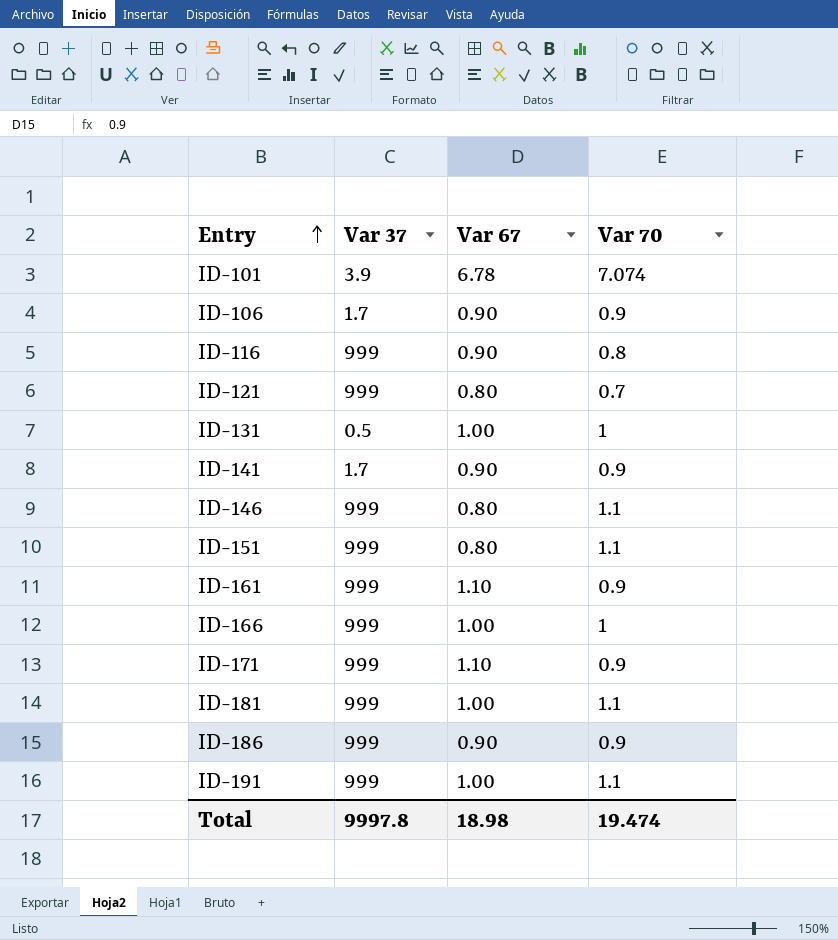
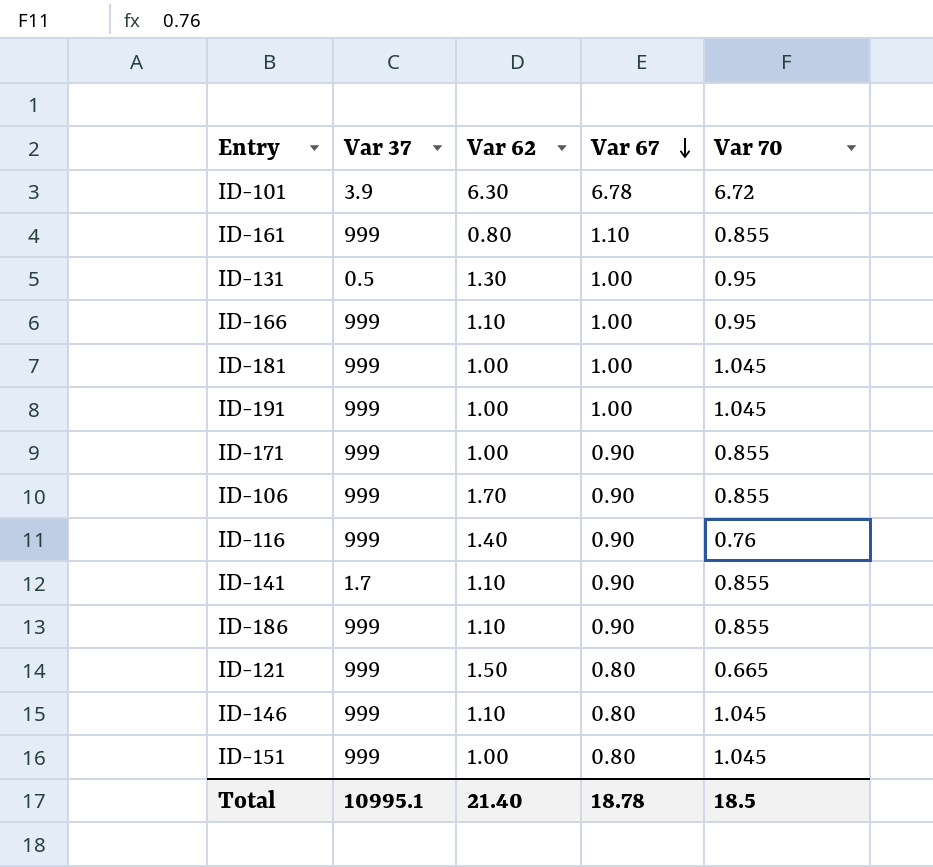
row order: Entry ascending -> Var 67 descending
column Var 62 | position: none -> 3
ID-101 | Var 70: 7.074 -> 6.72
ID-161 | Var 70: 0.9 -> 0.855
ID-131 | Var 70: 1 -> 0.95
ID-166 | Var 70: 1 -> 0.95
ID-181 | Var 70: 1.1 -> 1.045
ID-191 | Var 70: 1.1 -> 1.045
ID-171 | Var 67: 1.10 -> 0.90
ID-171 | Var 70: 0.9 -> 0.855
ID-106 | Var 37: 1.7 -> 999
ID-106 | Var 70: 0.9 -> 0.855
ID-116 | Var 70: 0.8 -> 0.76
ID-141 | Var 70: 0.9 -> 0.855
ID-186 | Var 70: 0.9 -> 0.855
ID-121 | Var 70: 0.7 -> 0.665
ID-146 | Var 70: 1.1 -> 1.045
ID-151 | Var 70: 1.1 -> 1.045
Total | Var 37: 9997.8 -> 10995.1
Total | Var 67: 18.98 -> 18.78
Total | Var 70: 19.474 -> 18.5

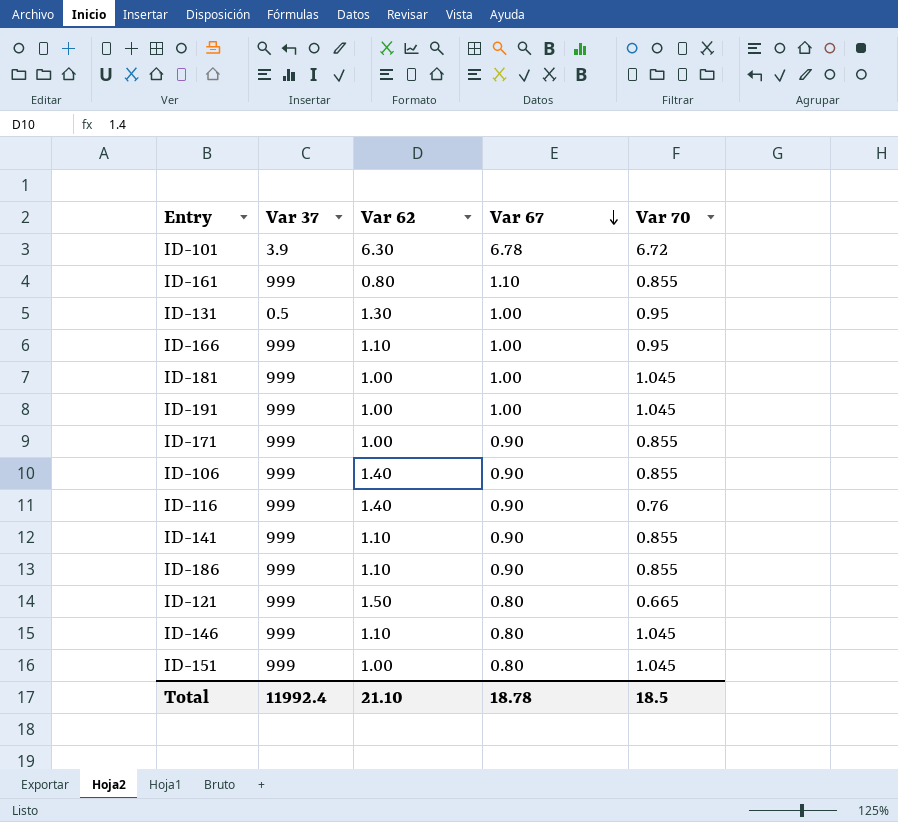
ID-106 | Var 62: 1.70 -> 1.40
ID-141 | Var 37: 1.7 -> 999
Total | Var 37: 10995.1 -> 11992.4
Total | Var 62: 21.40 -> 21.10

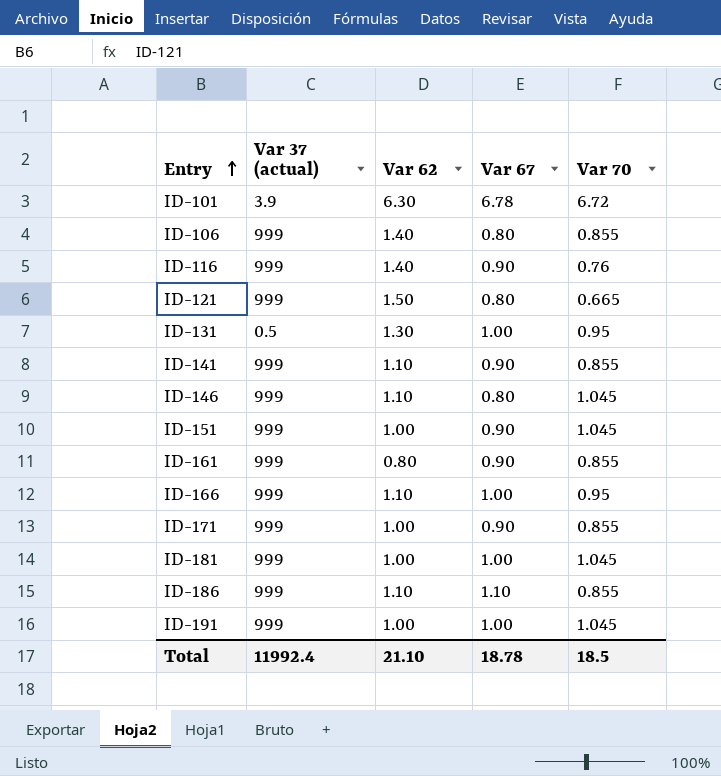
row order: Var 67 descending -> Entry ascending
column name: Var 37 -> Var 37 (actual)
ID-106 | Var 67: 0.90 -> 0.80
ID-151 | Var 67: 0.80 -> 0.90
ID-161 | Var 67: 1.10 -> 0.90
ID-186 | Var 67: 0.90 -> 1.10

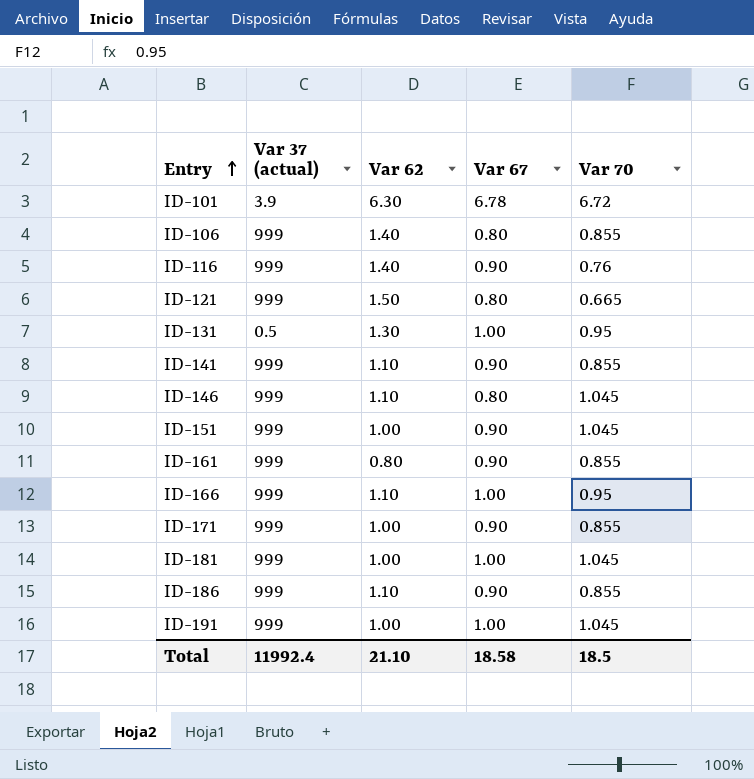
ID-186 | Var 67: 1.10 -> 0.90
Total | Var 67: 18.78 -> 18.58

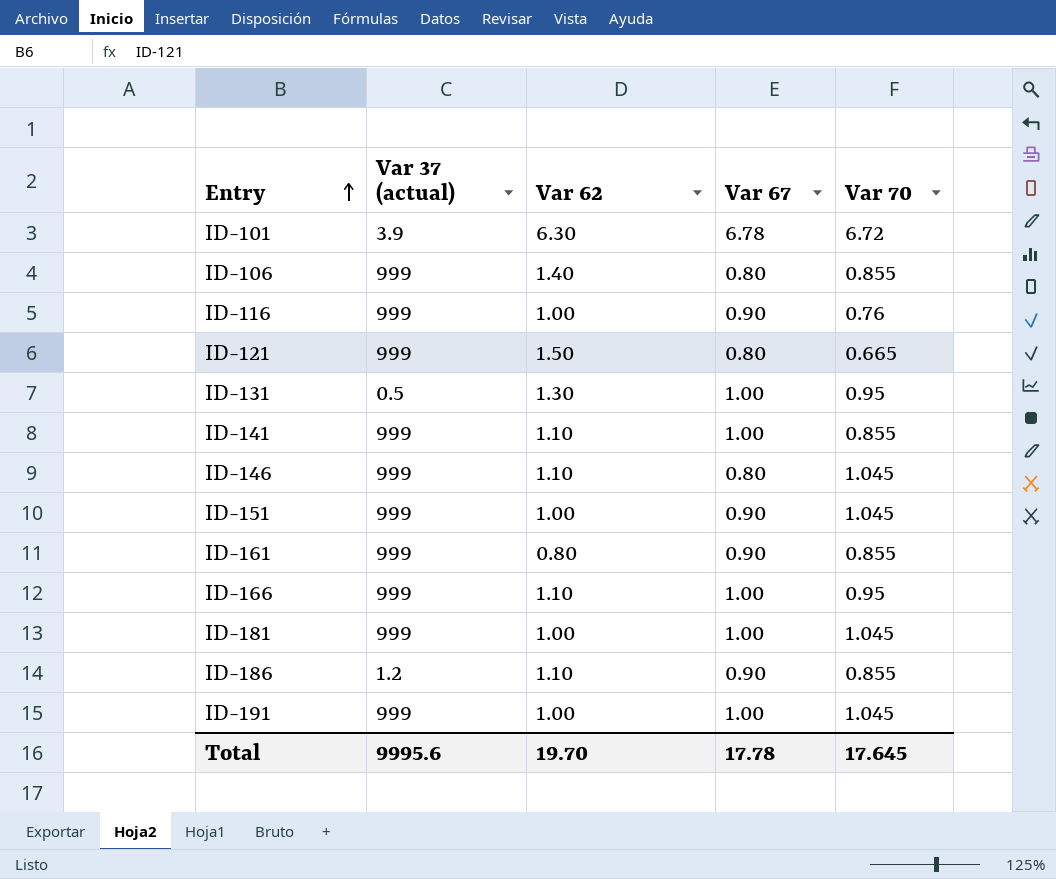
row ID-171: 999 | 1.00 | 0.90 | 0.855 -> none
ID-116 | Var 62: 1.40 -> 1.00
ID-141 | Var 67: 0.90 -> 1.00
ID-186 | Var 37 (actual): 999 -> 1.2
Total | Var 37 (actual): 11992.4 -> 9995.6
Total | Var 62: 21.10 -> 19.70
Total | Var 67: 18.58 -> 17.78
Total | Var 70: 18.5 -> 17.645

